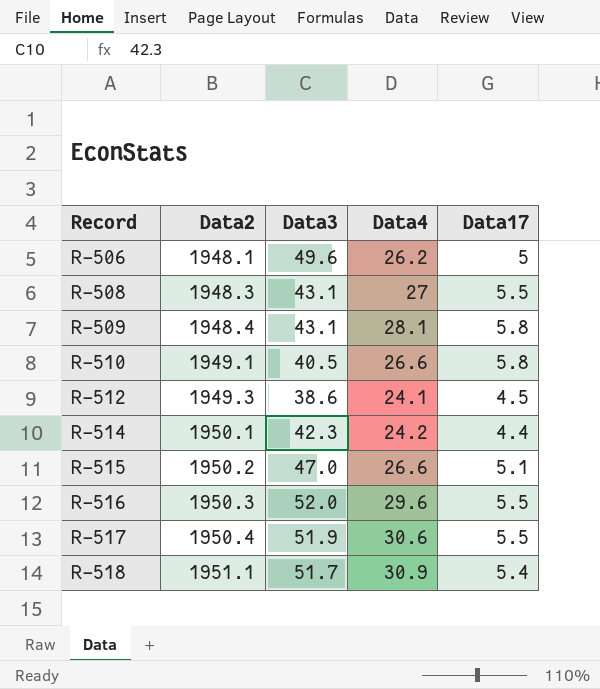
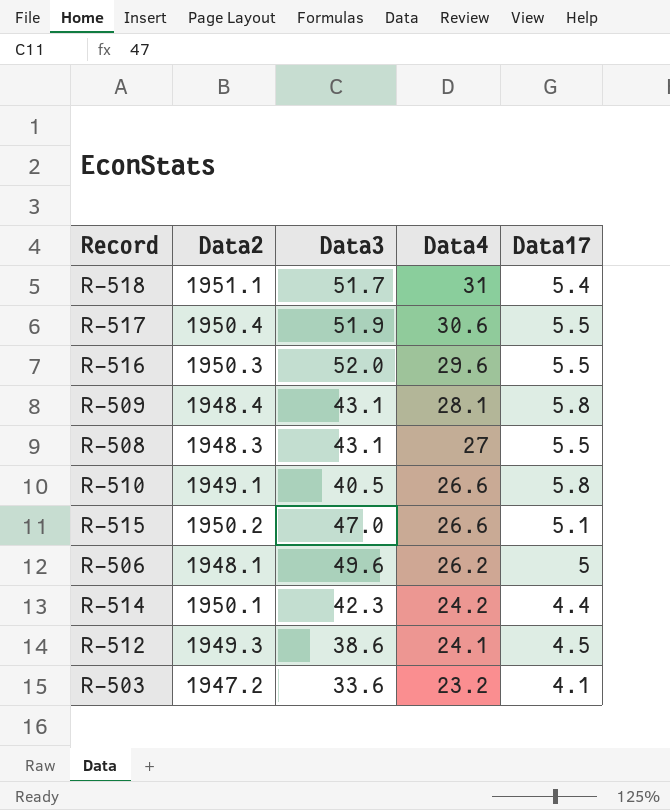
row order: Record ascending -> Data4 descending
R-518 | Data4: 30.9 -> 31
row R-503: none -> 1947.2 | 33.6 | 23.2 | 4.1

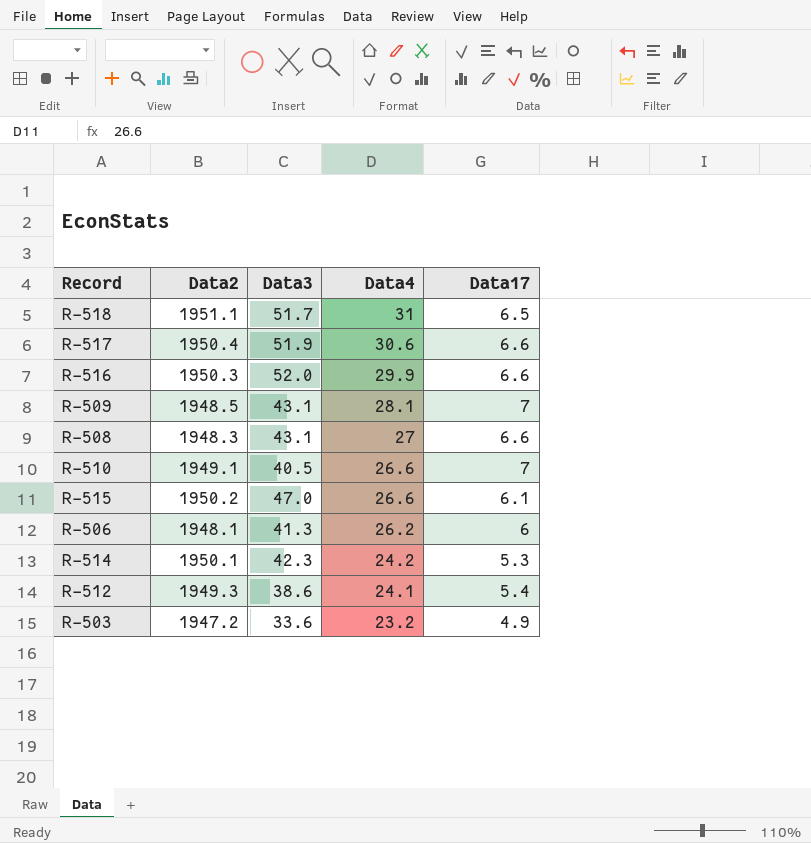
R-518 | Data17: 5.4 -> 6.5
R-517 | Data17: 5.5 -> 6.6
R-516 | Data4: 29.6 -> 29.9
R-516 | Data17: 5.5 -> 6.6
R-509 | Data2: 1948.4 -> 1948.5
R-509 | Data17: 5.8 -> 7
R-508 | Data17: 5.5 -> 6.6
R-510 | Data17: 5.8 -> 7
R-515 | Data17: 5.1 -> 6.1
R-506 | Data3: 49.6 -> 41.3
R-506 | Data17: 5 -> 6
R-514 | Data17: 4.4 -> 5.3
R-512 | Data17: 4.5 -> 5.4
R-503 | Data17: 4.1 -> 4.9

